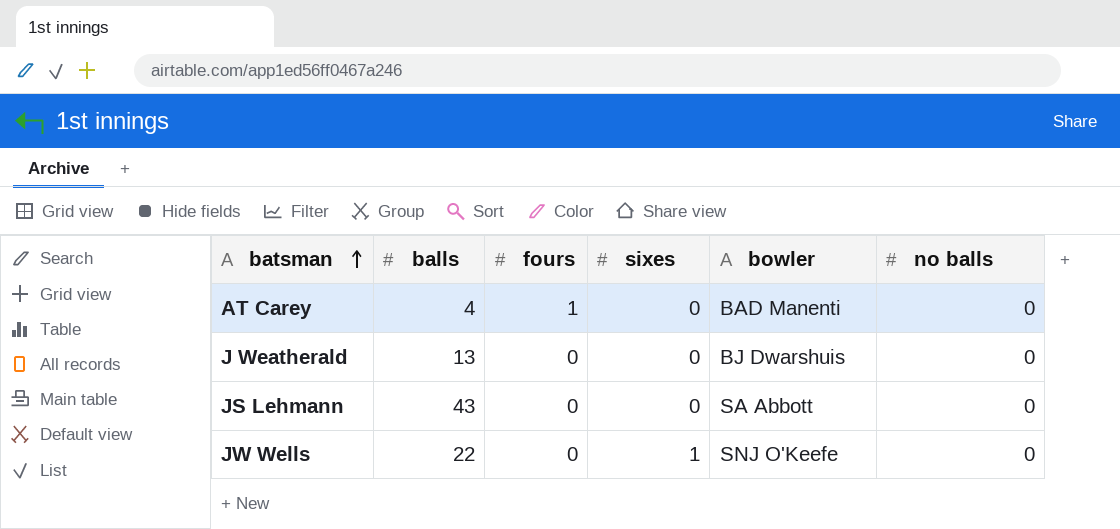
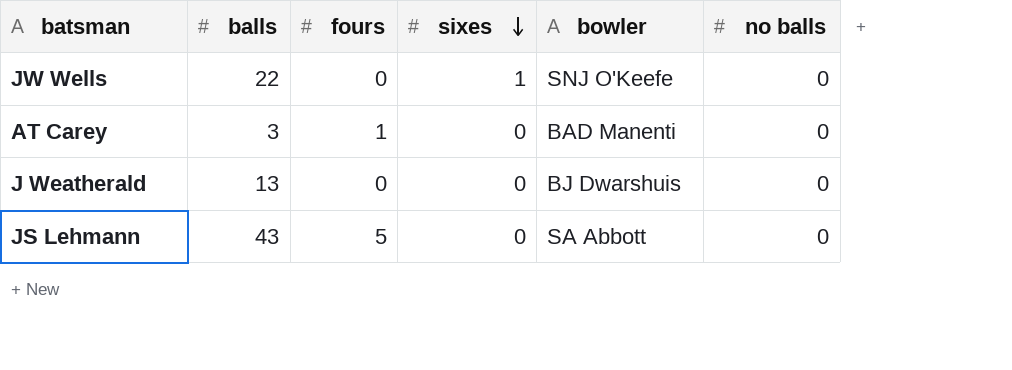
row order: batsman ascending -> sixes descending
AT Carey | balls: 4 -> 3
JS Lehmann | fours: 0 -> 5

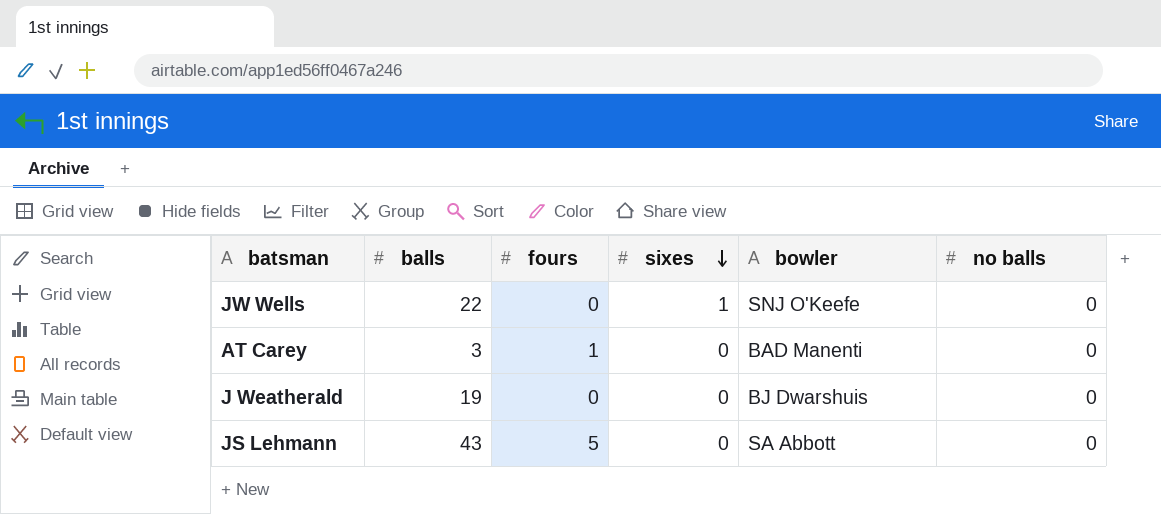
J Weatherald | balls: 13 -> 19

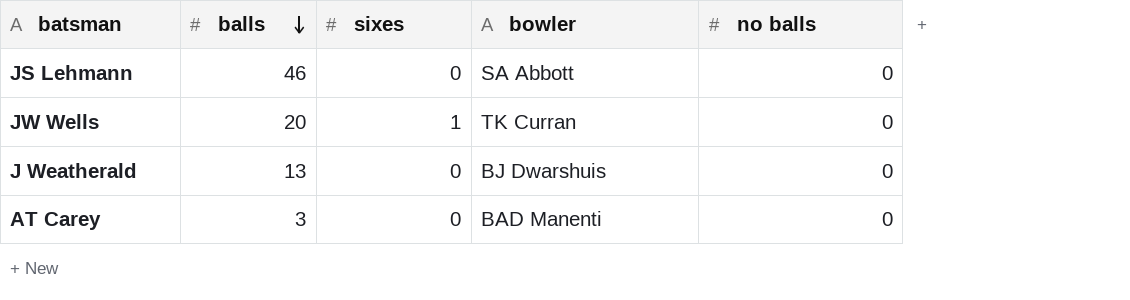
row order: sixes descending -> balls descending
column fours | position: 3 -> none
JS Lehmann | balls: 43 -> 46
JW Wells | balls: 22 -> 20
JW Wells | bowler: SNJ O'Keefe -> TK Curran
J Weatherald | balls: 19 -> 13

